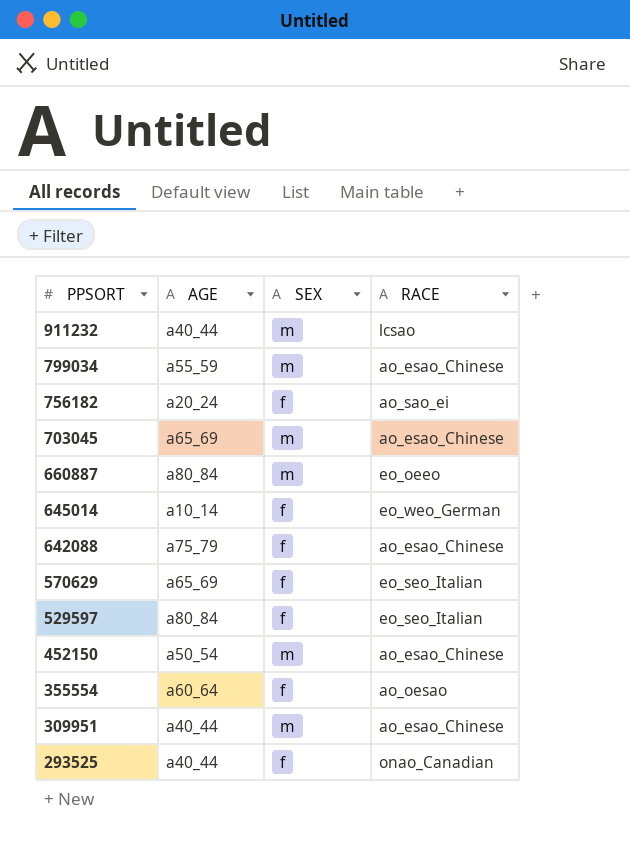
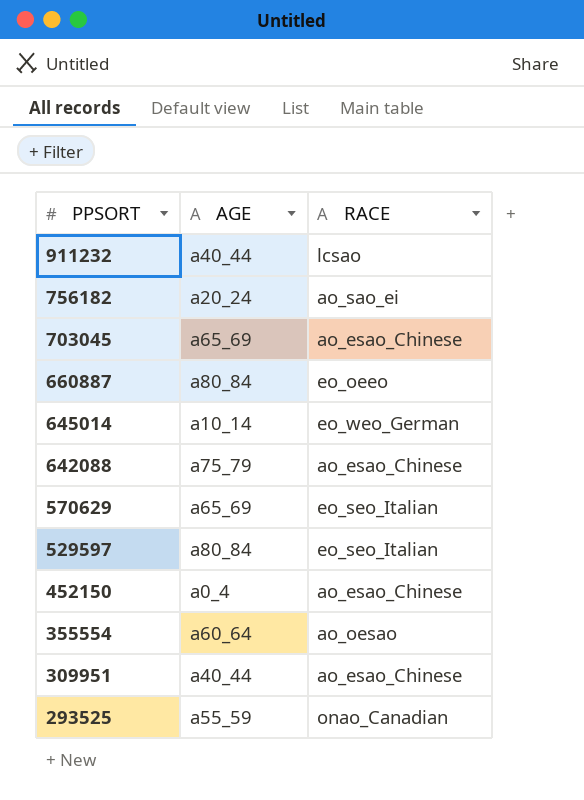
column SEX | position: 3 -> none
row 799034: a55_59 | m | ao_esao_Chinese -> none
452150 | AGE: a50_54 -> a0_4
293525 | AGE: a40_44 -> a55_59

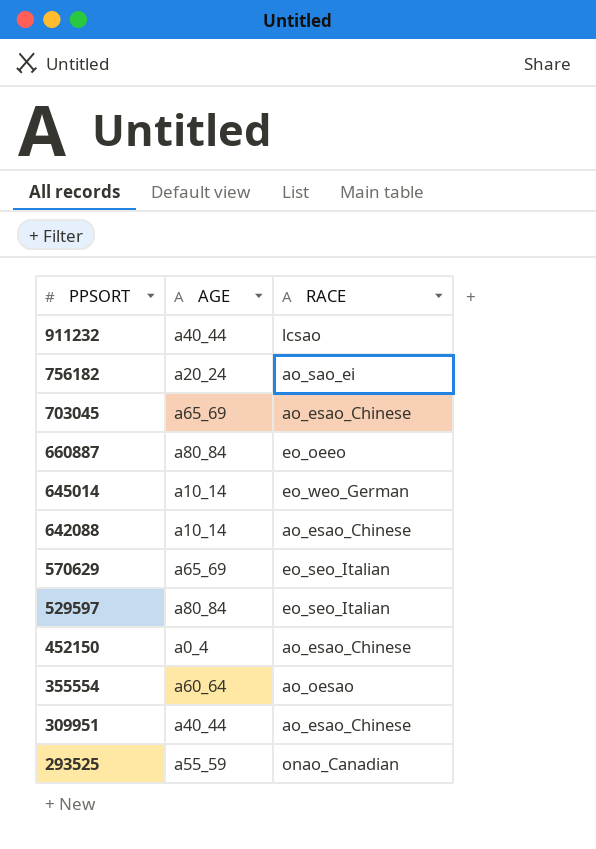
642088 | AGE: a75_79 -> a10_14

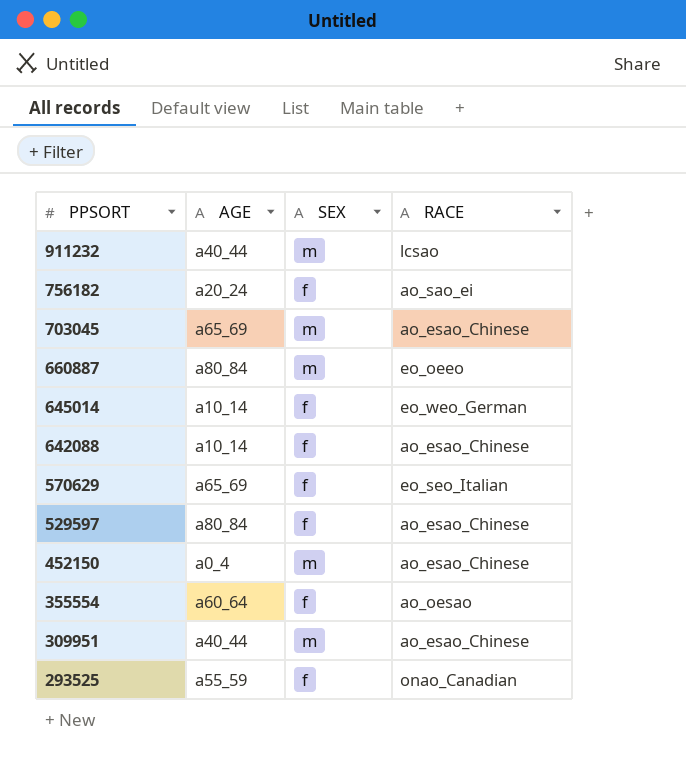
column SEX | position: none -> 3
529597 | RACE: eo_seo_Italian -> ao_esao_Chinese

